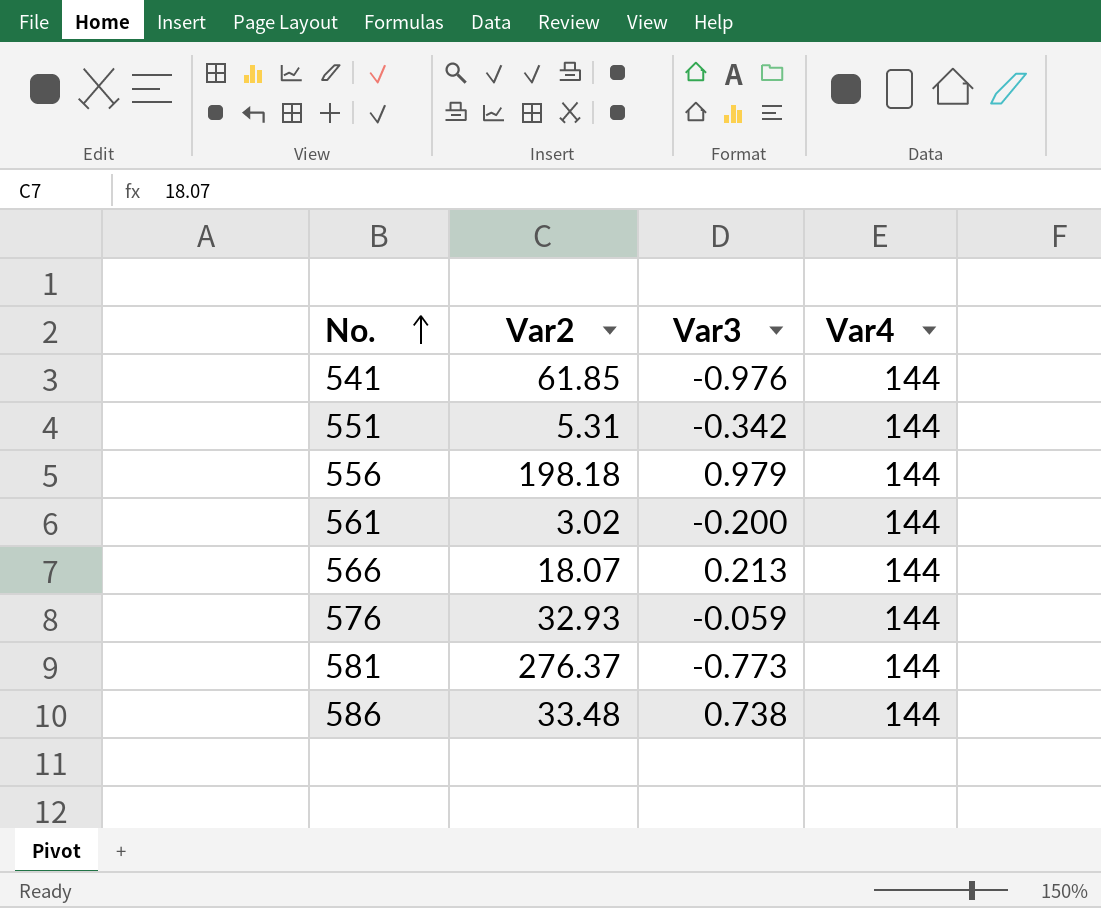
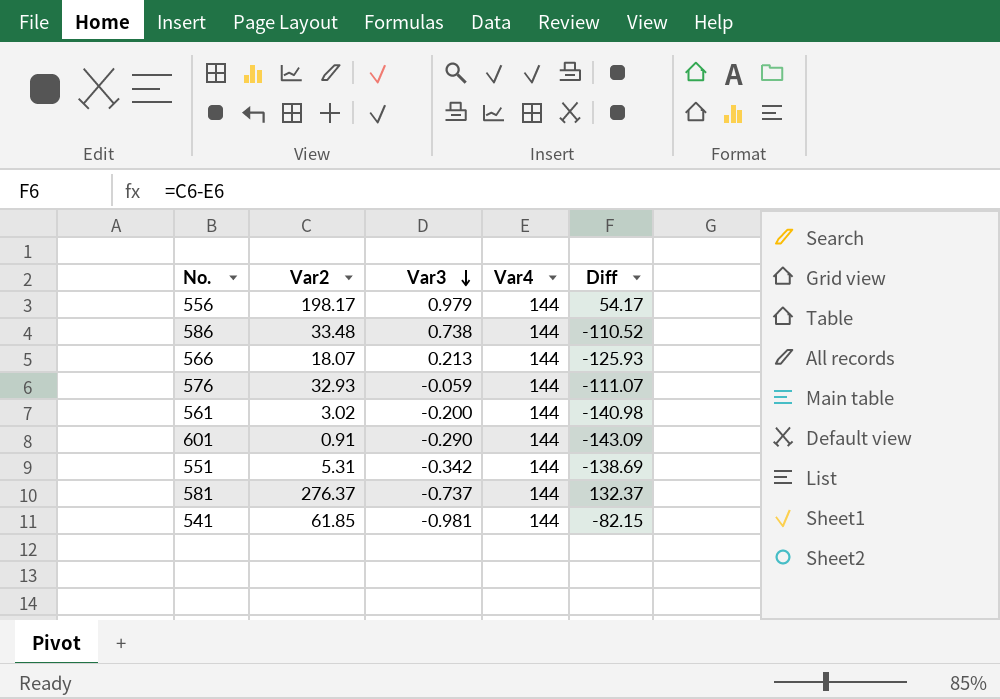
row order: No. ascending -> Var3 descending
column Diff | formula: none -> [Var2] - [Var4]
556 | Var2: 198.18 -> 198.17
row 601: none -> 0.91 | -0.290 | 144 | -143.09
581 | Var3: -0.773 -> -0.737
541 | Var3: -0.976 -> -0.981

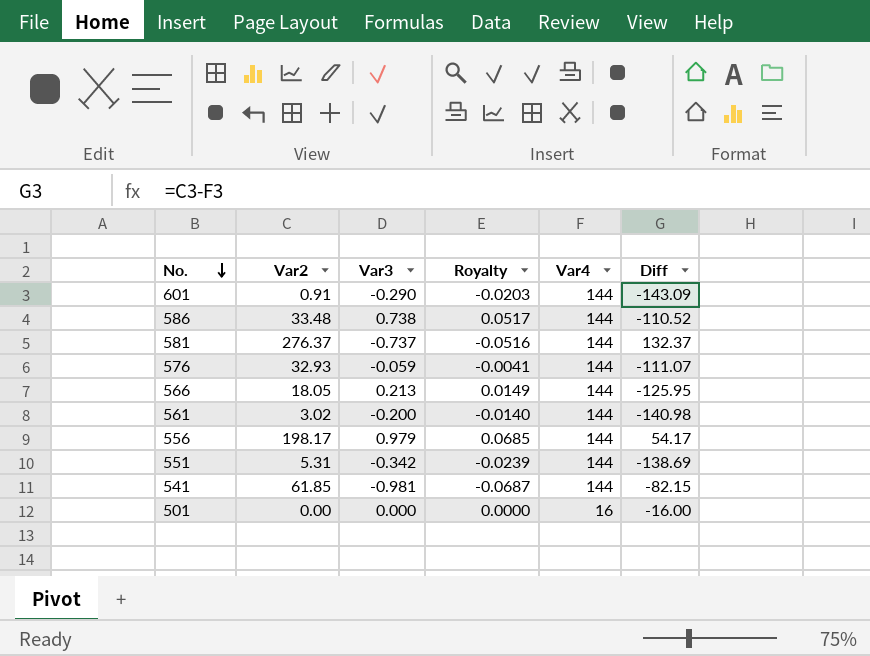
row order: Var3 descending -> No. descending
column Royalty | formula: none -> [Var3] * 0.07
566 | Var2: 18.07 -> 18.05
566 | Diff: -125.93 -> -125.95
row 501: none -> 0.00 | 0.000 | 0.0000 | 16 | -16.00

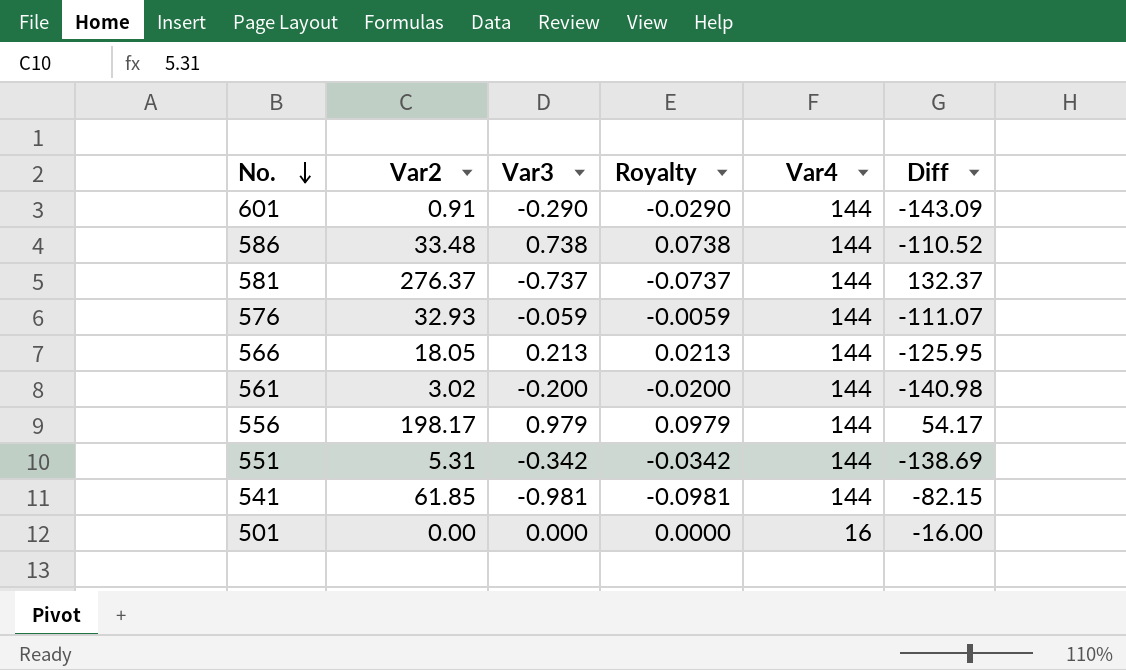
column Royalty | formula: [Var3] * 0.07 -> [Var3] * 0.1

